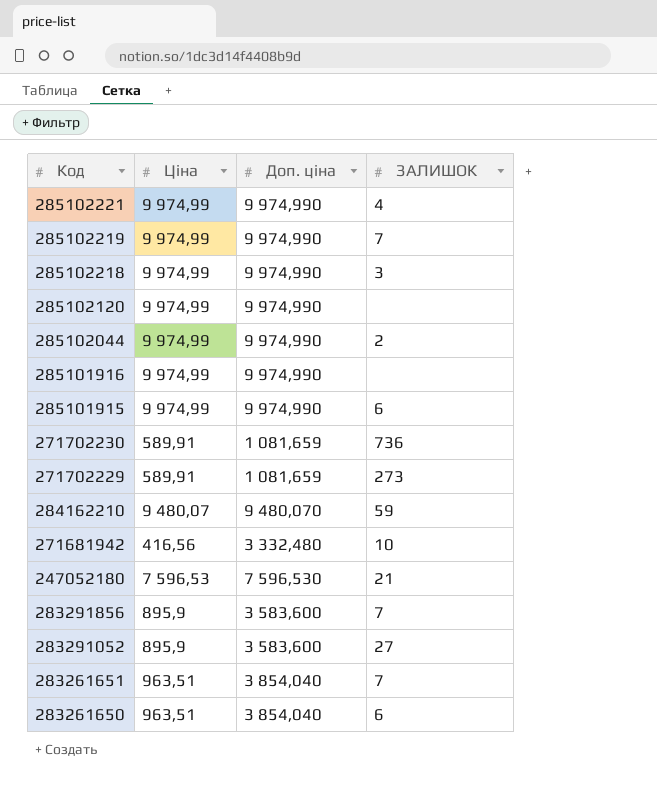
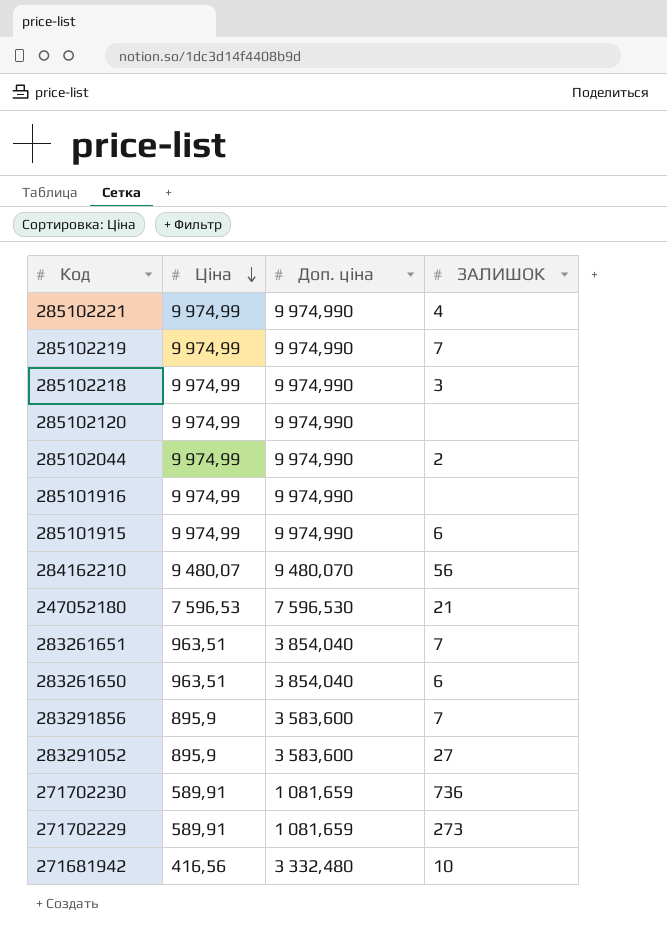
row order: none -> Ціна descending
284162210 | ЗАЛИШОК: 59 -> 56

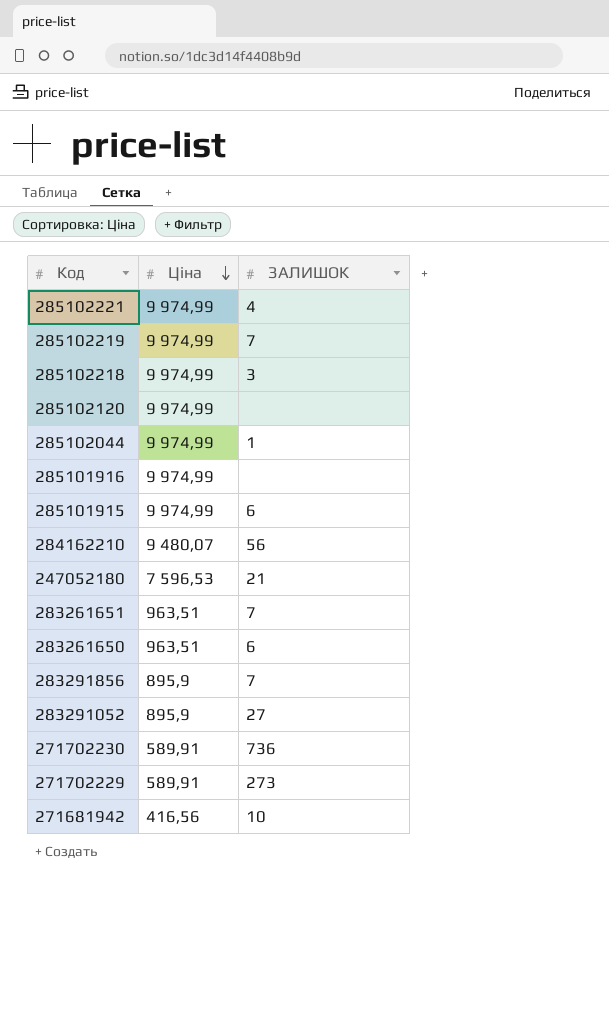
column Доп. ціна | position: 3 -> none
285102044 | ЗАЛИШОК: 2 -> 1

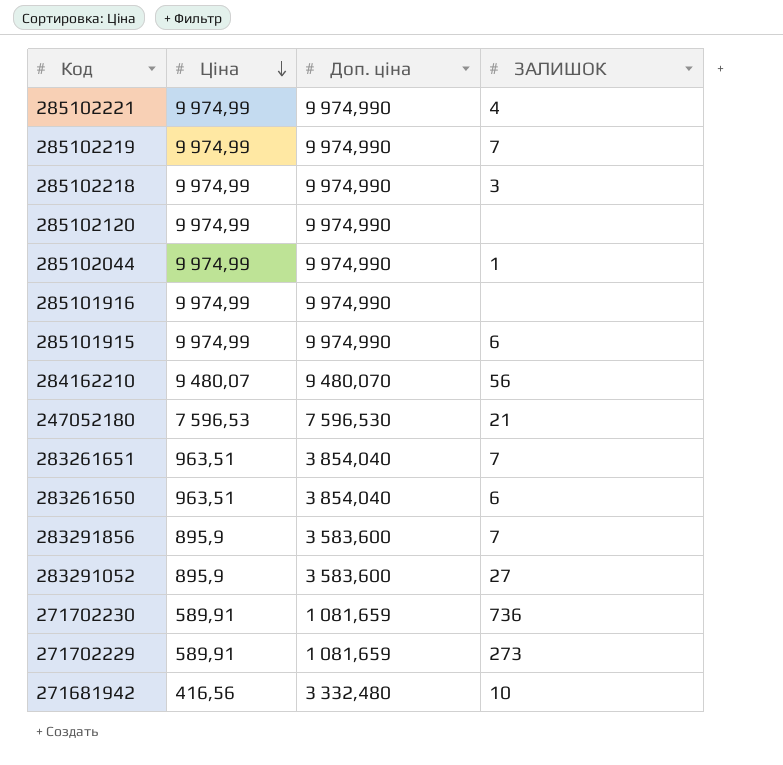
column Доп. ціна | position: none -> 3

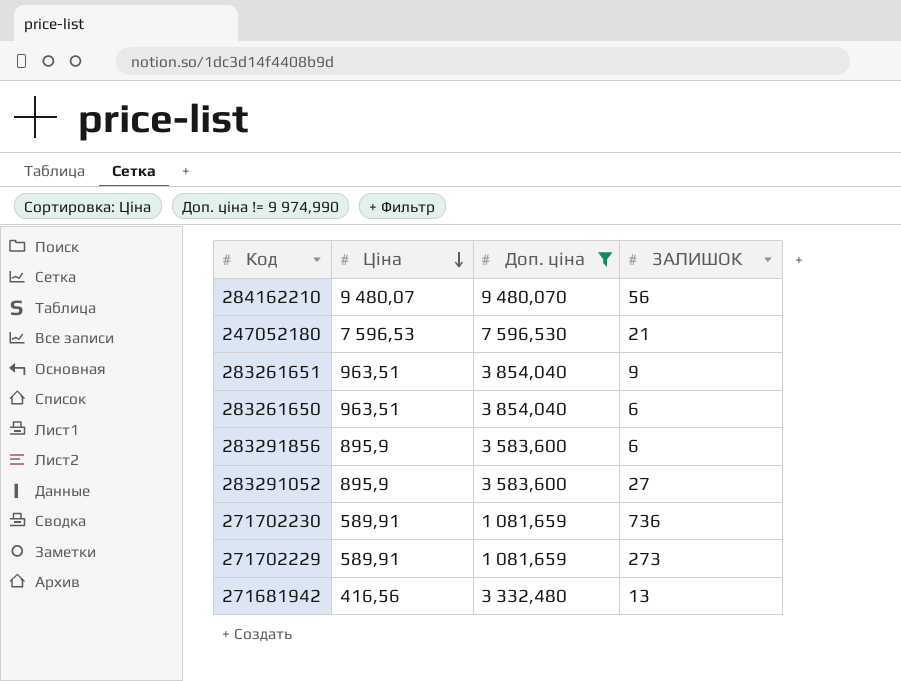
filter: none -> Доп. ціна != 9 974,990
283261651 | ЗАЛИШОК: 7 -> 9
283291856 | ЗАЛИШОК: 7 -> 6
271681942 | ЗАЛИШОК: 10 -> 13

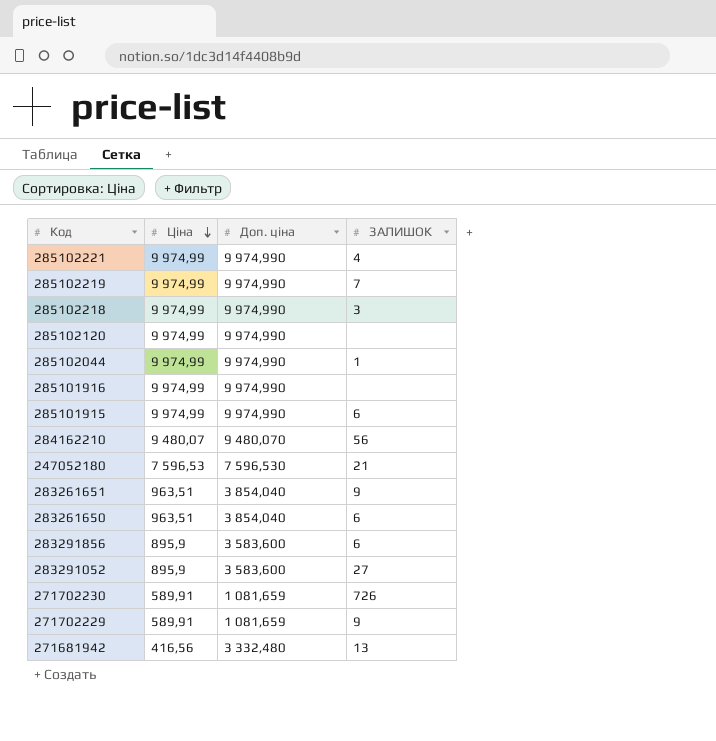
filter: Доп. ціна != 9 974,990 -> none
271702230 | ЗАЛИШОК: 736 -> 726
271702229 | ЗАЛИШОК: 273 -> 9

